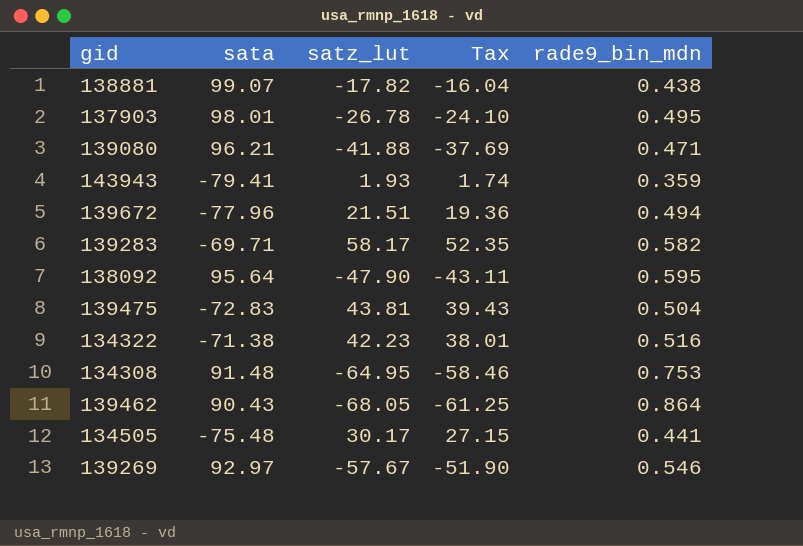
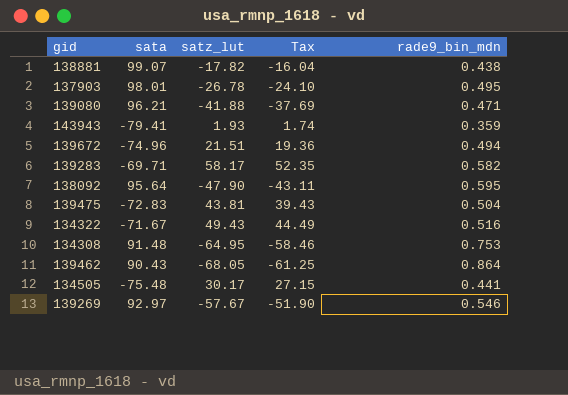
139672 | sata: -77.96 -> -74.96
134322 | sata: -71.38 -> -71.67
134322 | satz_lut: 42.23 -> 49.43
134322 | Tax: 38.01 -> 44.49

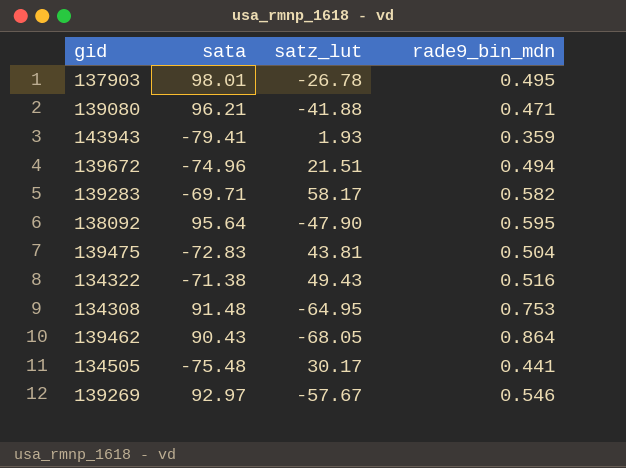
column Tax | formula: [satz_lut] * 0.9 -> none
row 138881: 99.07 | -17.82 | -16.04 | 0.438 -> none
134322 | sata: -71.67 -> -71.38

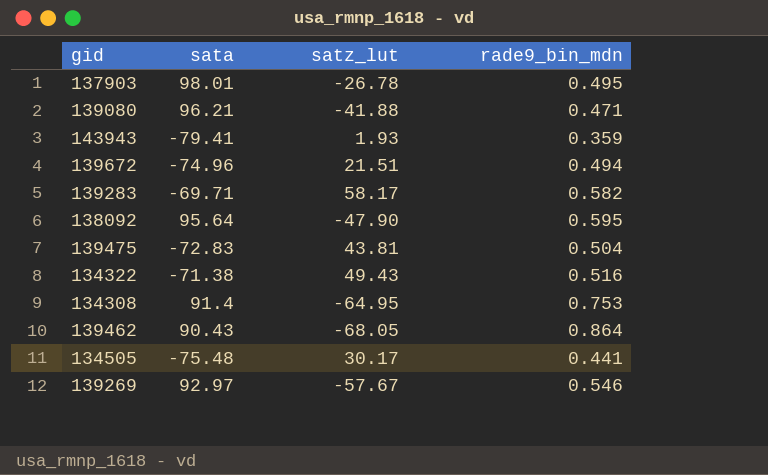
134308 | sata: 91.48 -> 91.4

